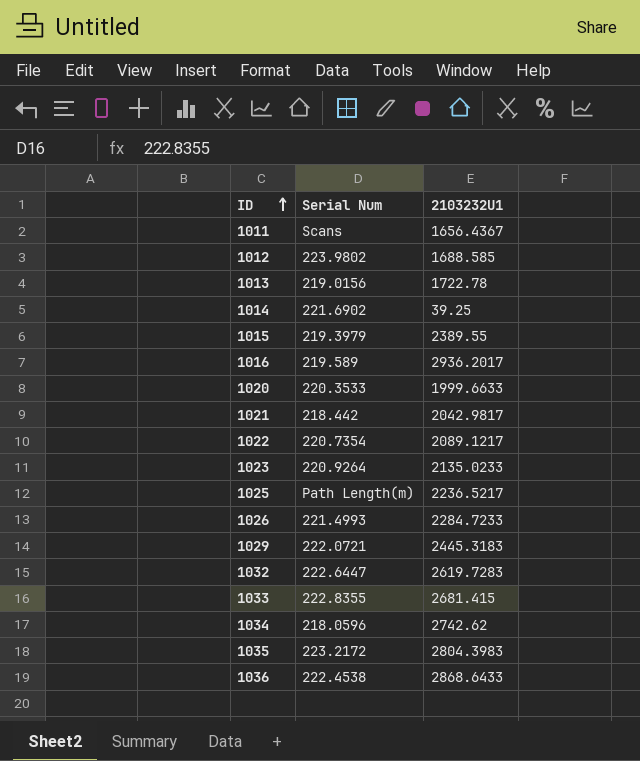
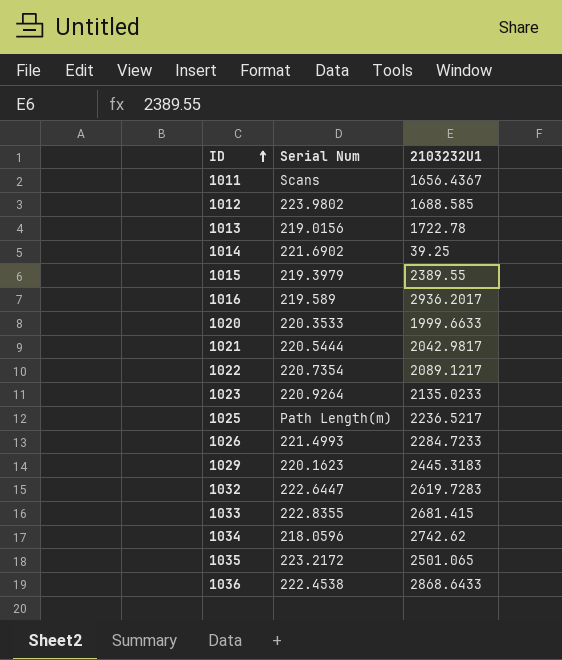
1021 | Serial Num: 218.442 -> 220.5444
1029 | Serial Num: 222.0721 -> 220.1623
1035 | 2103232U1: 2804.3983 -> 2501.065

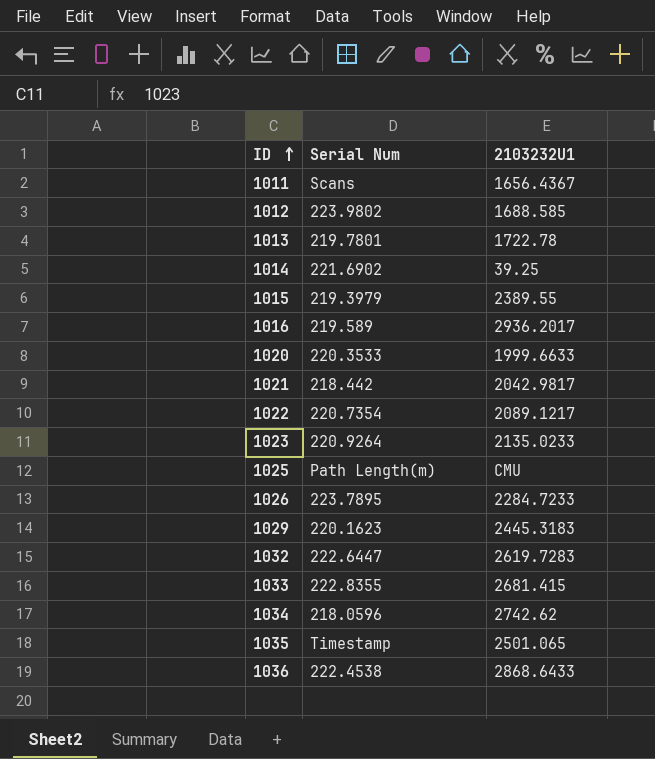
1013 | Serial Num: 219.0156 -> 219.7801
1021 | Serial Num: 220.5444 -> 218.442
1025 | 2103232U1: 2236.5217 -> CMU
1026 | Serial Num: 221.4993 -> 223.7895
1035 | Serial Num: 223.2172 -> Timestamp

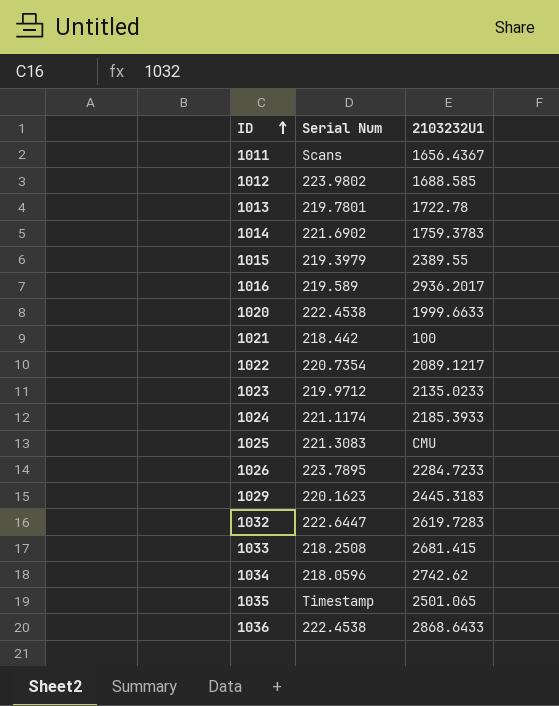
1014 | 2103232U1: 39.25 -> 1759.3783
1020 | Serial Num: 220.3533 -> 222.4538
1021 | 2103232U1: 2042.9817 -> 100
1023 | Serial Num: 220.9264 -> 219.9712
row 1024: none -> 221.1174 | 2185.3933
1025 | Serial Num: Path Length(m) -> 221.3083
1033 | Serial Num: 222.8355 -> 218.2508

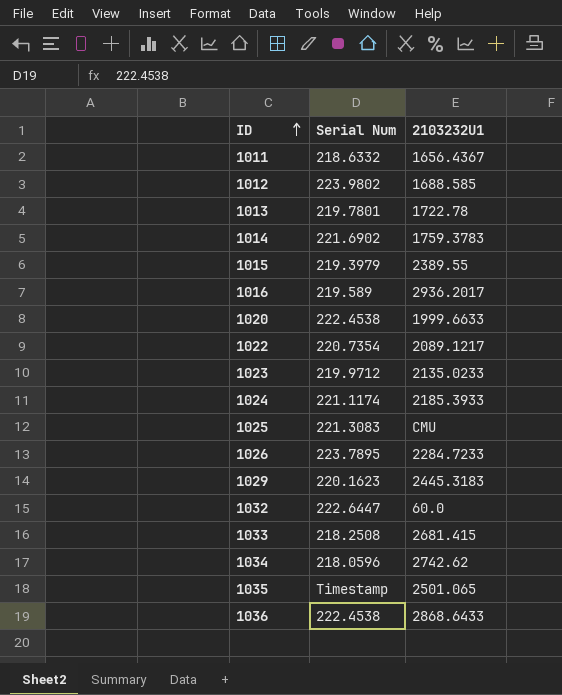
row 1021: 218.442 | 100 -> none
1011 | Serial Num: Scans -> 218.6332
1032 | 2103232U1: 2619.7283 -> 60.0

